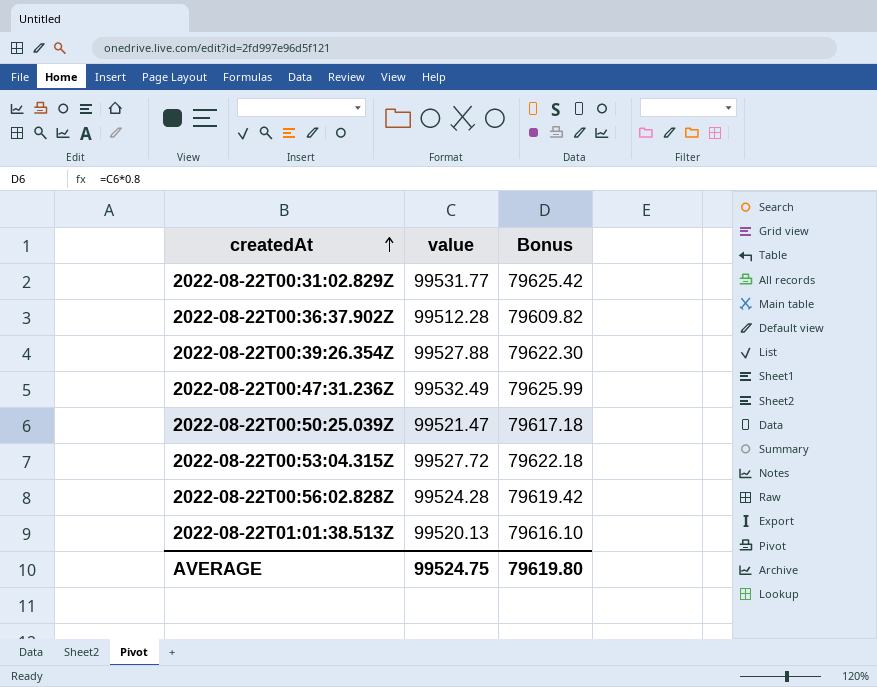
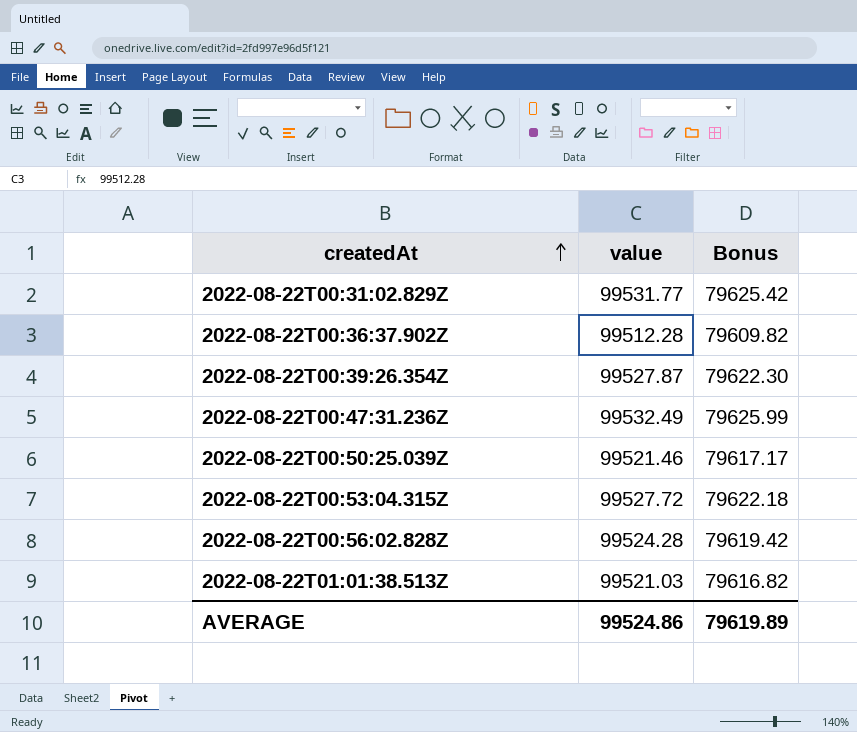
2022-08-22T00:39:26.354Z | value: 99527.88 -> 99527.87
2022-08-22T00:50:25.039Z | value: 99521.47 -> 99521.46
2022-08-22T00:50:25.039Z | Bonus: 79617.18 -> 79617.17
2022-08-22T01:01:38.513Z | value: 99520.13 -> 99521.03
2022-08-22T01:01:38.513Z | Bonus: 79616.10 -> 79616.82
AVERAGE | value: 99524.75 -> 99524.86
AVERAGE | Bonus: 79619.80 -> 79619.89

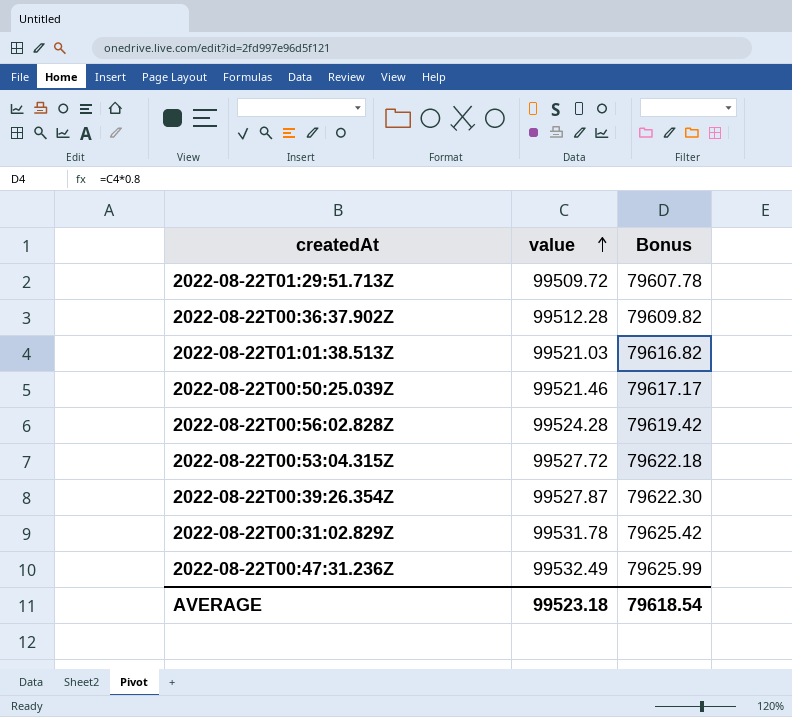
row order: createdAt ascending -> value ascending
row 2022-08-22T01:29:51.713Z: none -> 99509.72 | 79607.78
2022-08-22T00:31:02.829Z | value: 99531.77 -> 99531.78
AVERAGE | value: 99524.86 -> 99523.18
AVERAGE | Bonus: 79619.89 -> 79618.54

